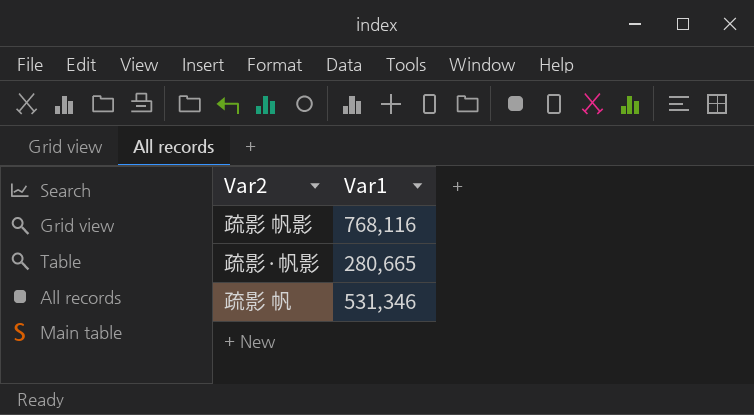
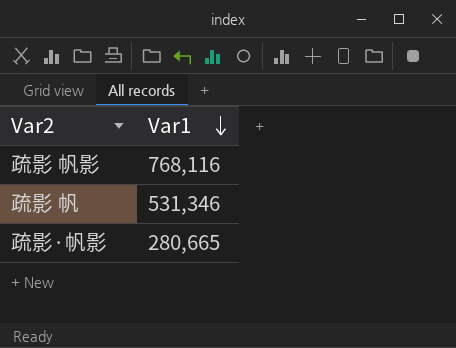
row order: none -> Var1 descending

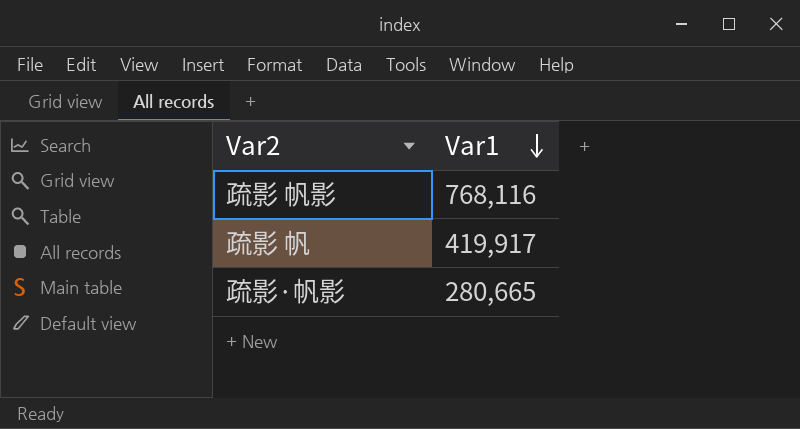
疏影 帆 | Var1: 531,346 -> 419,917

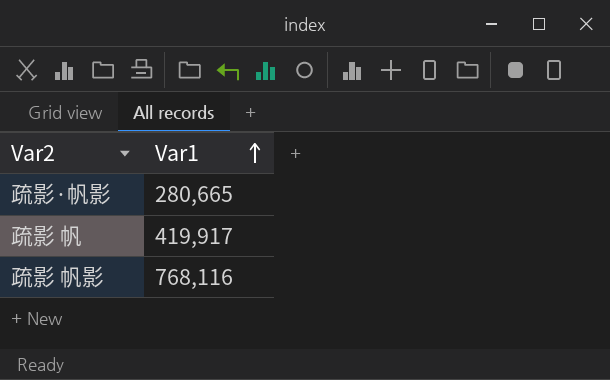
row order: Var1 descending -> Var1 ascending

